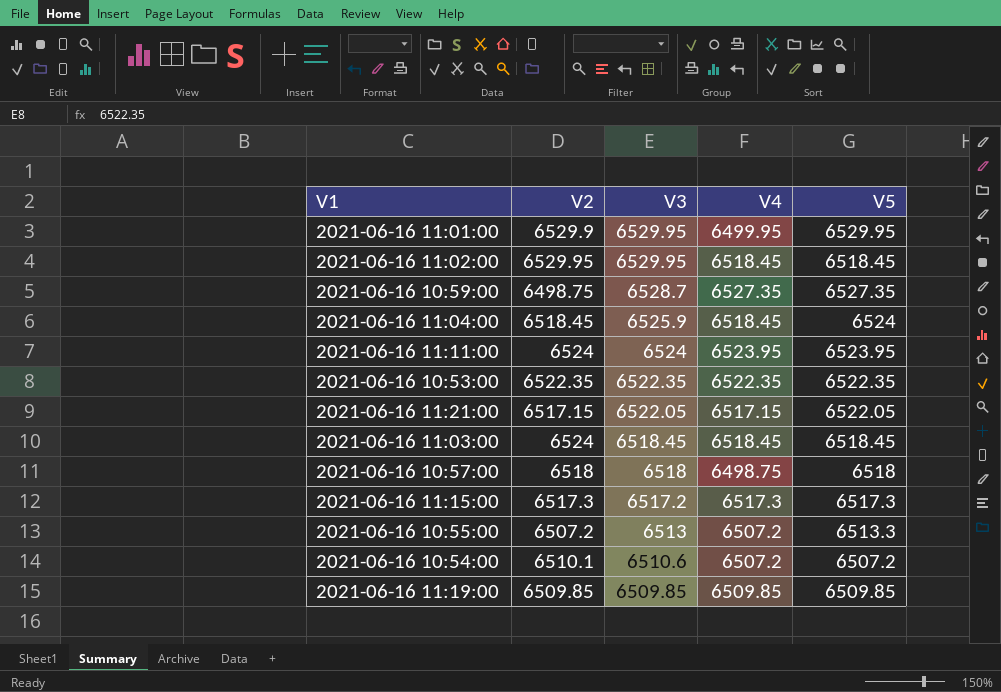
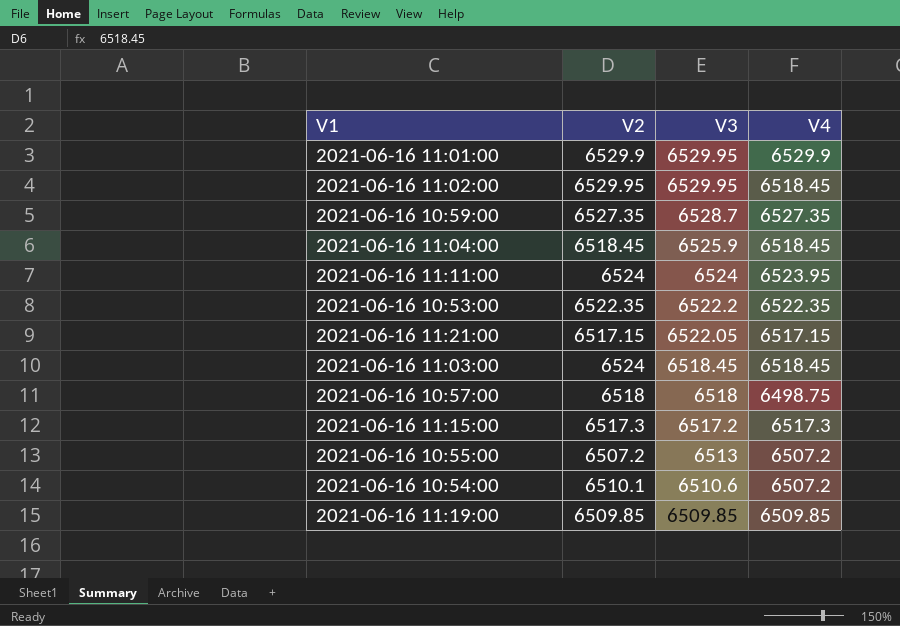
column V5 | position: 5 -> none
2021-06-16 11:01:00 | V4: 6499.95 -> 6529.9
2021-06-16 10:59:00 | V2: 6498.75 -> 6527.35
2021-06-16 10:53:00 | V3: 6522.35 -> 6522.2

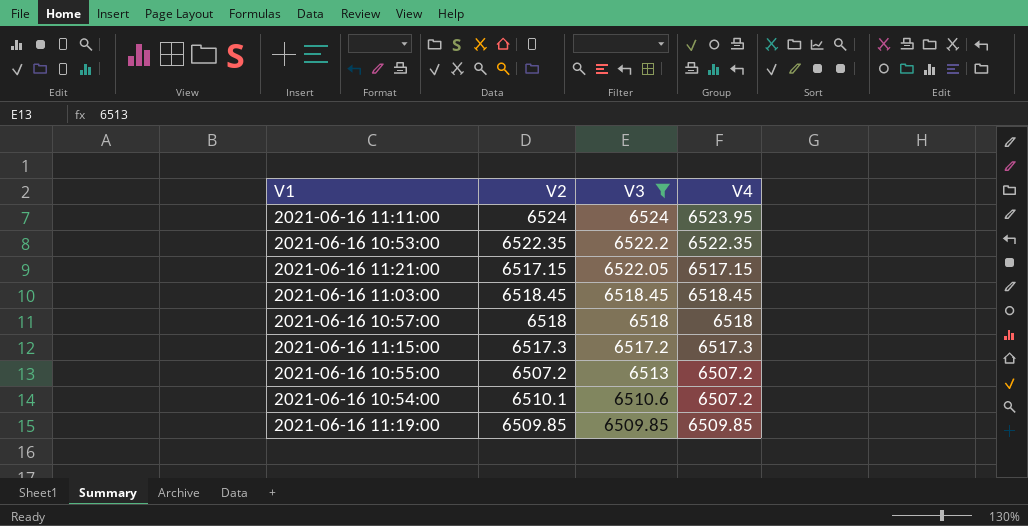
filter: none -> V3 <= 6524
2021-06-16 11:03:00 | V2: 6524 -> 6518.45
2021-06-16 10:57:00 | V4: 6498.75 -> 6518

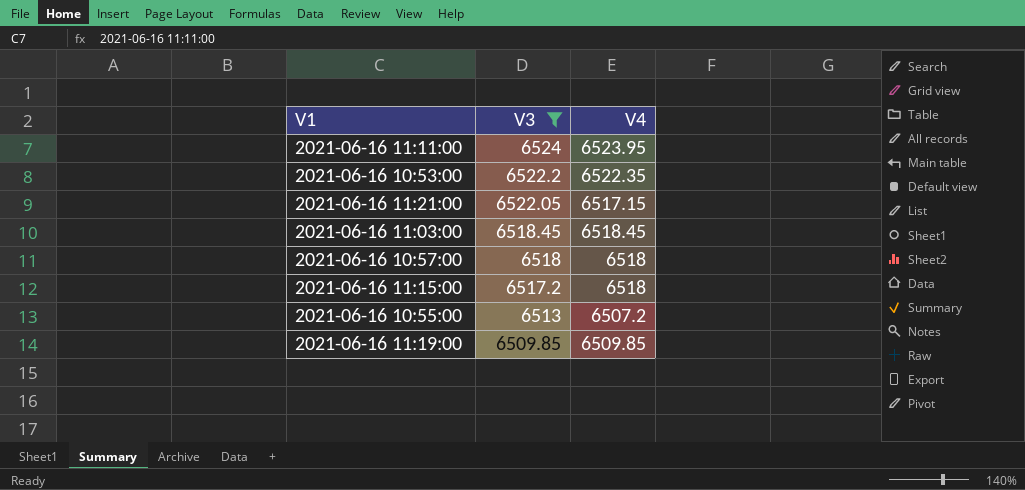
column V2 | position: 2 -> none
row 2021-06-16 10:54:00: 6510.1 | 6510.6 | 6507.2 -> none
2021-06-16 11:15:00 | V4: 6517.3 -> 6518

